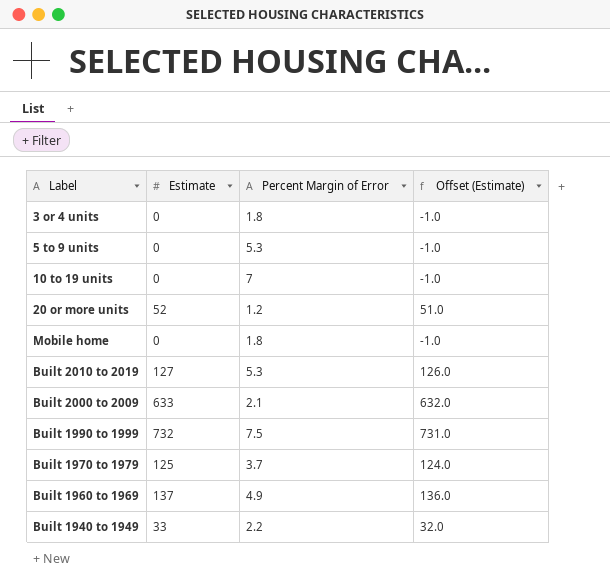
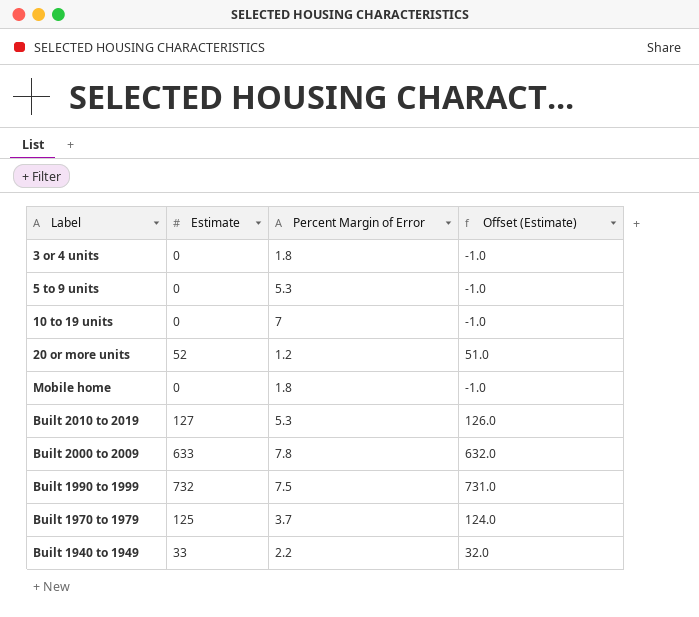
row Built 1960 to 1969: 137 | 4.9 | 136.0 -> none
Built 2000 to 2009 | Percent Margin of Error: 2.1 -> 7.8

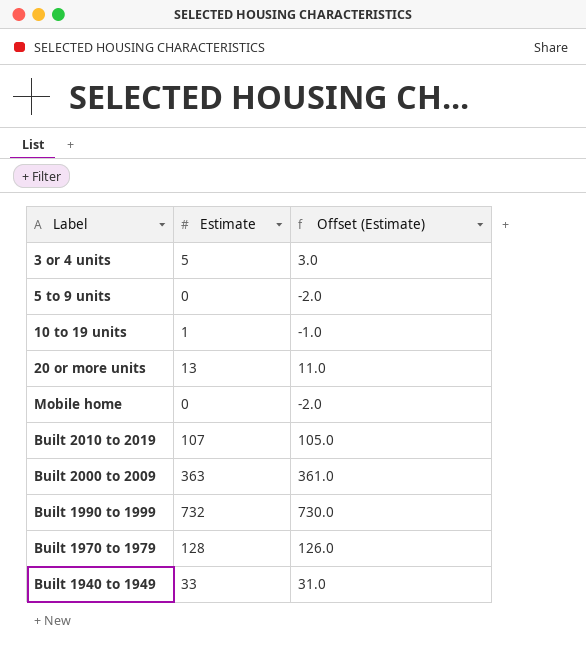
column Percent Margin of Error | position: 3 -> none
column Offset (Estimate) | formula: [Estimate] - 1 -> [Estimate] - 2
3 or 4 units | Estimate: 0 -> 5
10 to 19 units | Estimate: 0 -> 1
20 or more units | Estimate: 52 -> 13
Built 2010 to 2019 | Estimate: 127 -> 107
Built 2000 to 2009 | Estimate: 633 -> 363
Built 1970 to 1979 | Estimate: 125 -> 128

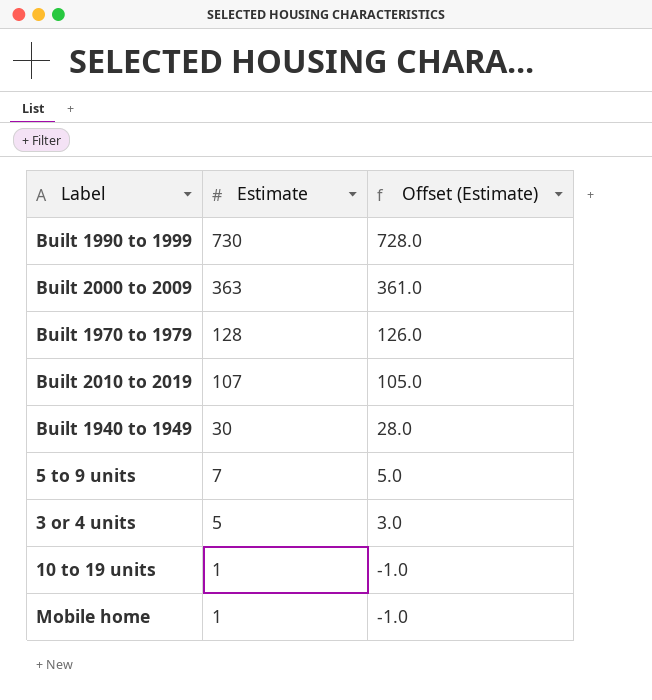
row order: none -> Estimate descending
row 20 or more units: 13 | 11.0 -> none
Built 1990 to 1999 | Estimate: 732 -> 730
Built 1990 to 1999 | Offset (Estimate): 730.0 -> 728.0
Built 1940 to 1949 | Estimate: 33 -> 30
Built 1940 to 1949 | Offset (Estimate): 31.0 -> 28.0
5 to 9 units | Estimate: 0 -> 7
5 to 9 units | Offset (Estimate): -2.0 -> 5.0
Mobile home | Estimate: 0 -> 1
Mobile home | Offset (Estimate): -2.0 -> -1.0

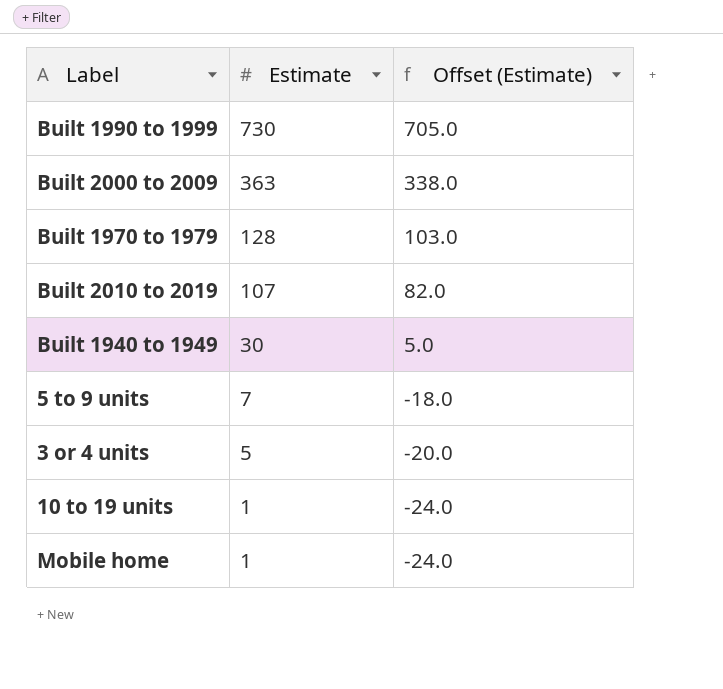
column Offset (Estimate) | formula: [Estimate] - 2 -> [Estimate] - 25

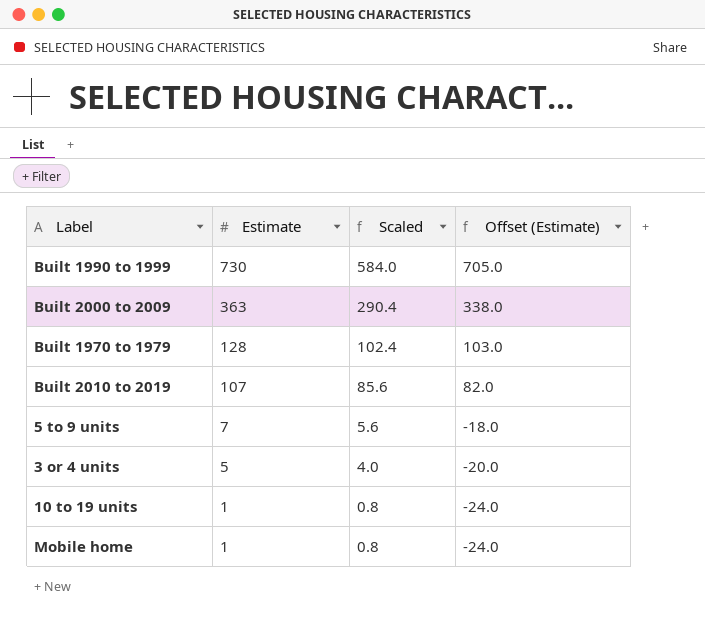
column Scaled | formula: none -> [Estimate] * 0.8
row Built 1940 to 1949: 30 | 5.0 -> none

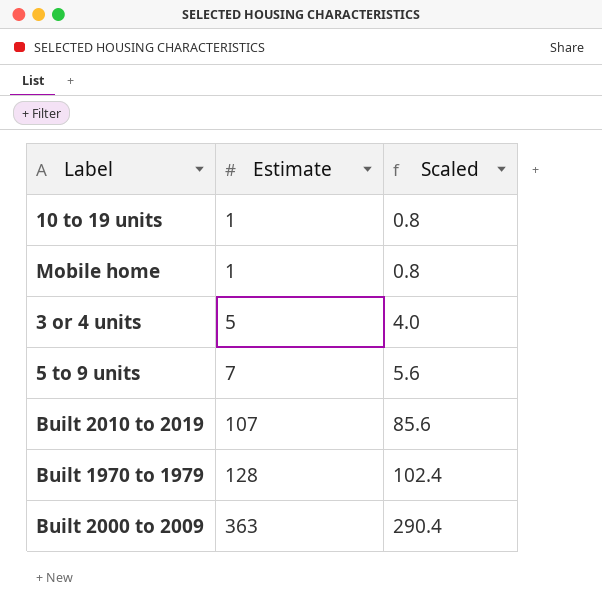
row order: Estimate descending -> Estimate ascending
column Offset (Estimate) | formula: [Estimate] - 25 -> none
row Built 1990 to 1999: 730 | 584.0 | 705.0 -> none

